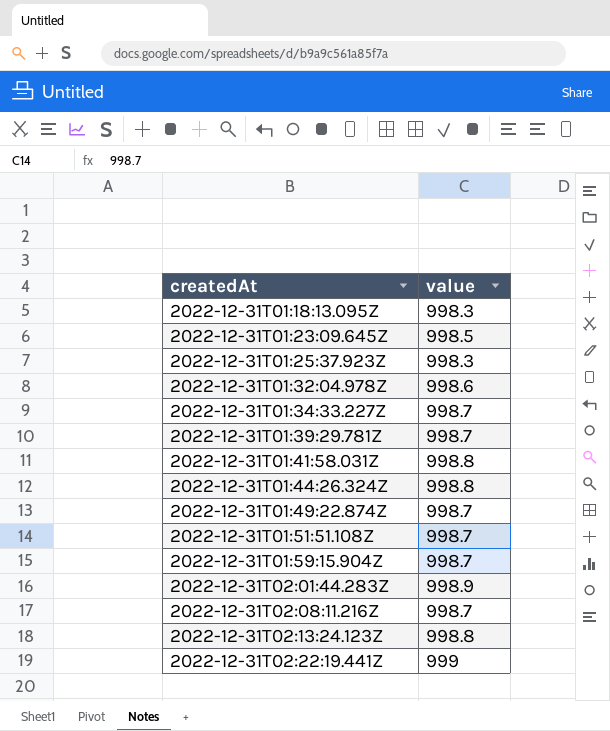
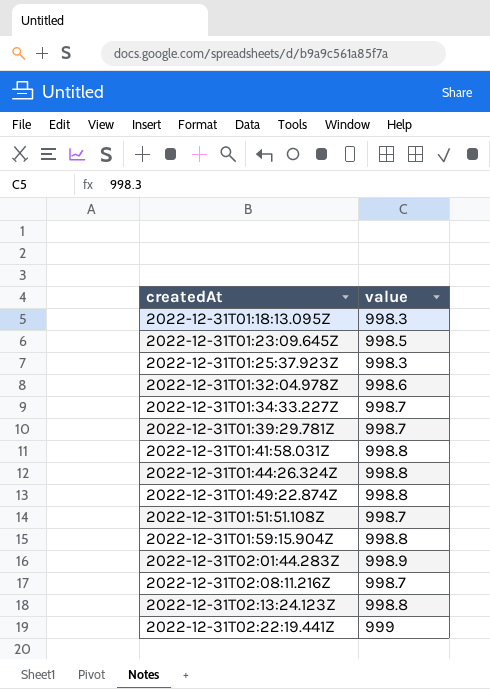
2022-12-31T01:49:22.874Z | value: 998.7 -> 998.8
2022-12-31T01:59:15.904Z | value: 998.7 -> 998.8

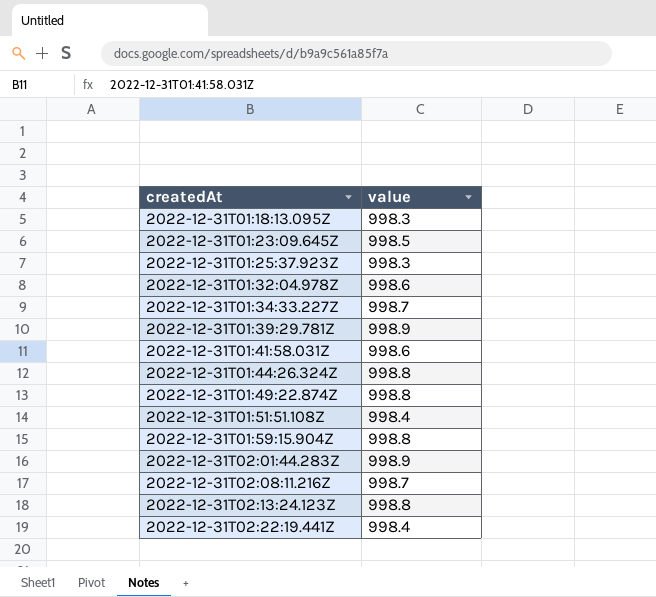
2022-12-31T01:39:29.781Z | value: 998.7 -> 998.9
2022-12-31T01:41:58.031Z | value: 998.8 -> 998.6
2022-12-31T01:51:51.108Z | value: 998.7 -> 998.4
2022-12-31T02:22:19.441Z | value: 999 -> 998.4

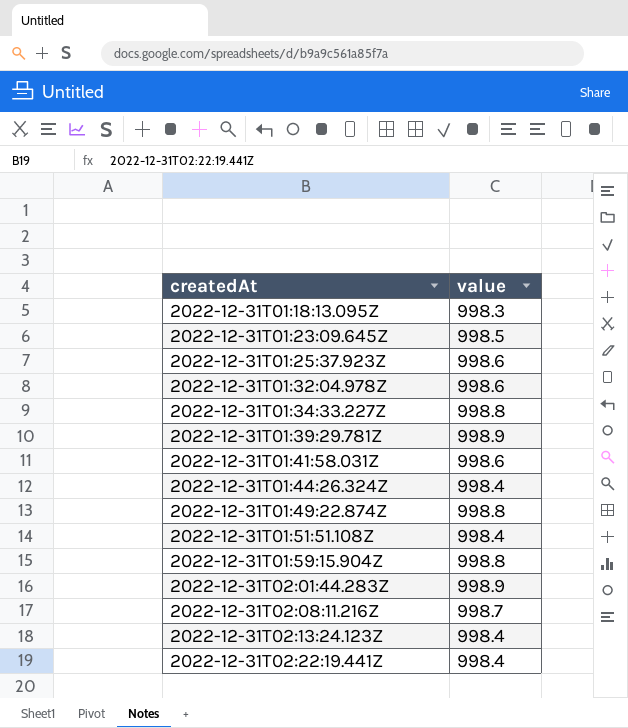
2022-12-31T01:25:37.923Z | value: 998.3 -> 998.6
2022-12-31T01:34:33.227Z | value: 998.7 -> 998.8
2022-12-31T01:44:26.324Z | value: 998.8 -> 998.4
2022-12-31T02:13:24.123Z | value: 998.8 -> 998.4

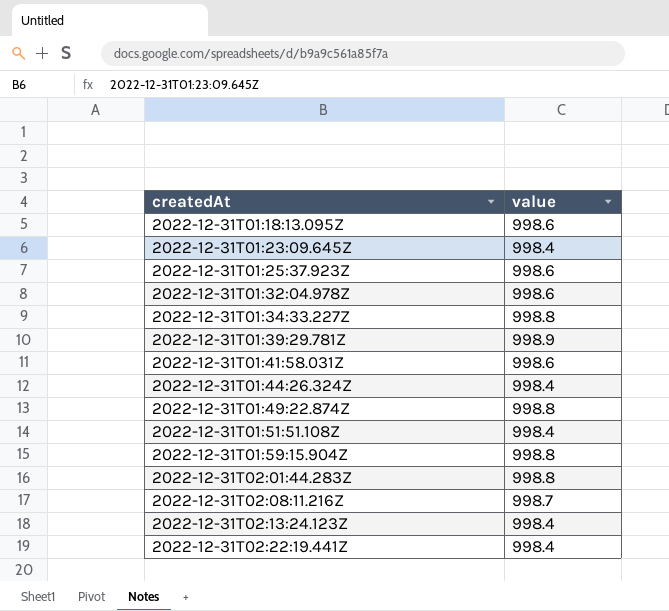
2022-12-31T01:18:13.095Z | value: 998.3 -> 998.6
2022-12-31T01:23:09.645Z | value: 998.5 -> 998.4
2022-12-31T02:01:44.283Z | value: 998.9 -> 998.8

